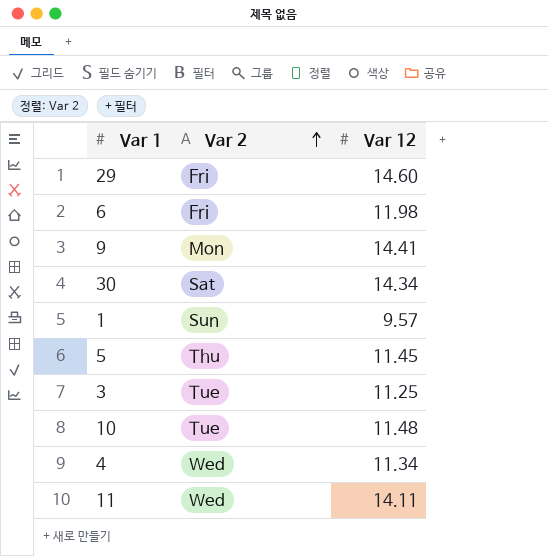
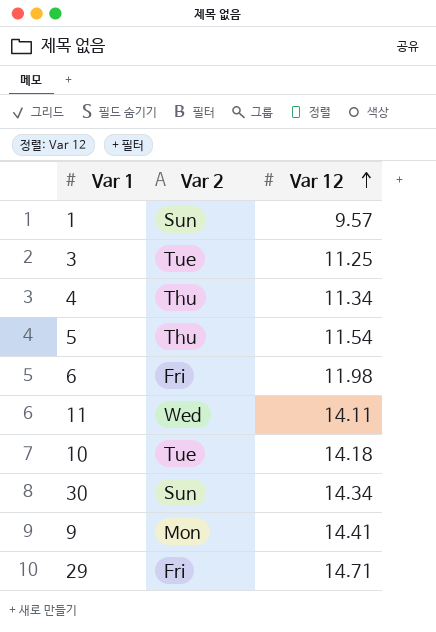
row order: Var 2 ascending -> Var 12 ascending
4 | Var 2: Wed -> Thu
5 | Var 12: 11.45 -> 11.54
10 | Var 12: 11.48 -> 14.18
30 | Var 2: Sat -> Sun
29 | Var 12: 14.60 -> 14.71

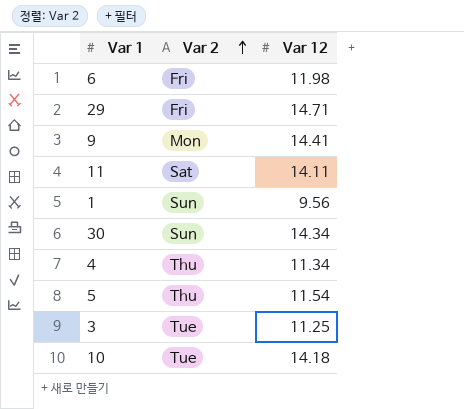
row order: Var 12 ascending -> Var 2 ascending
11 | Var 2: Wed -> Sat
1 | Var 12: 9.57 -> 9.56

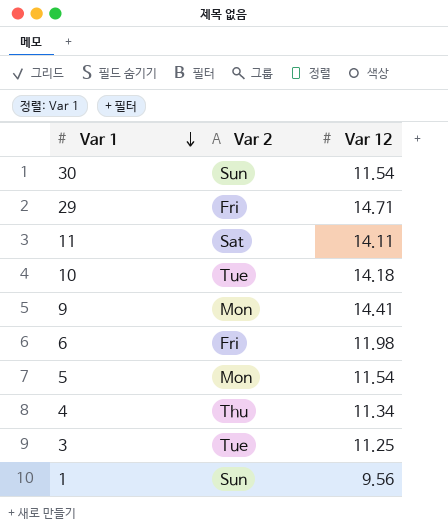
row order: Var 2 ascending -> Var 1 descending
30 | Var 12: 14.34 -> 11.54
5 | Var 2: Thu -> Mon

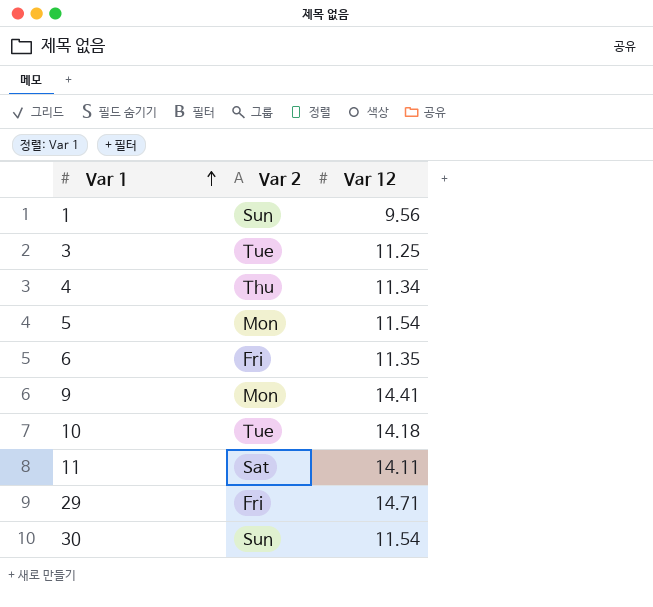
row order: Var 1 descending -> Var 1 ascending
6 | Var 12: 11.98 -> 11.35

